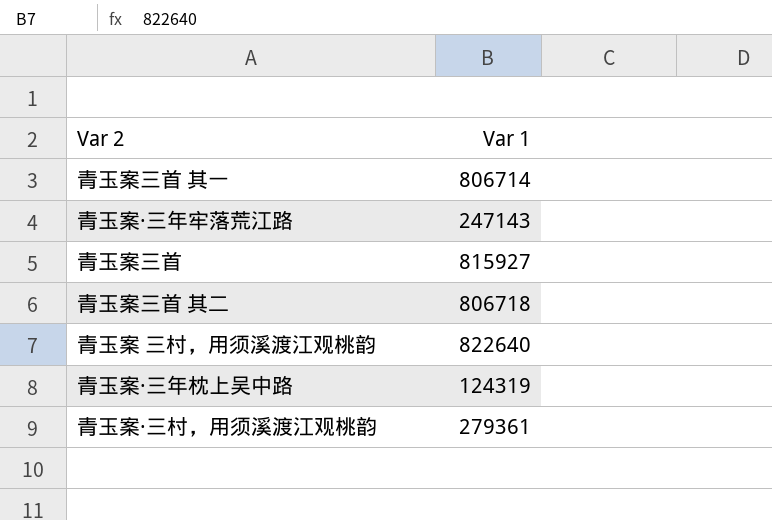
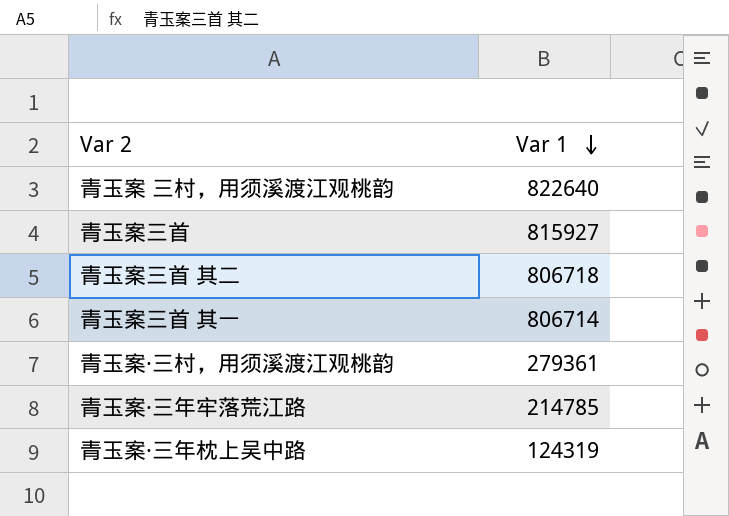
row order: none -> Var 1 descending
青玉案·三年牢落荒江路 | Var 1: 247143 -> 214785

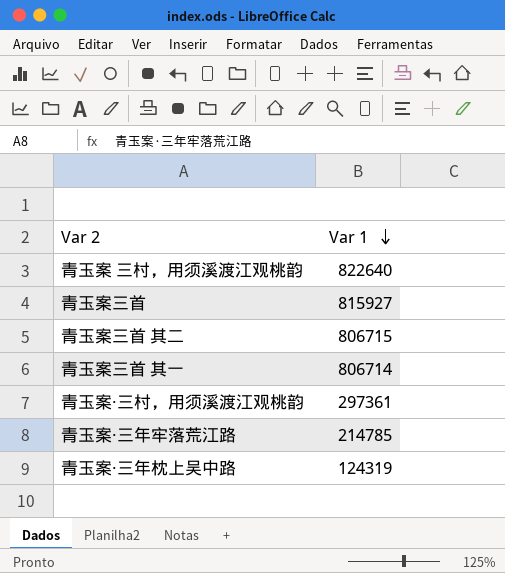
青玉案三首 其二 | Var 1: 806718 -> 806715
青玉案·三村，用须溪渡江观桃韵 | Var 1: 279361 -> 297361

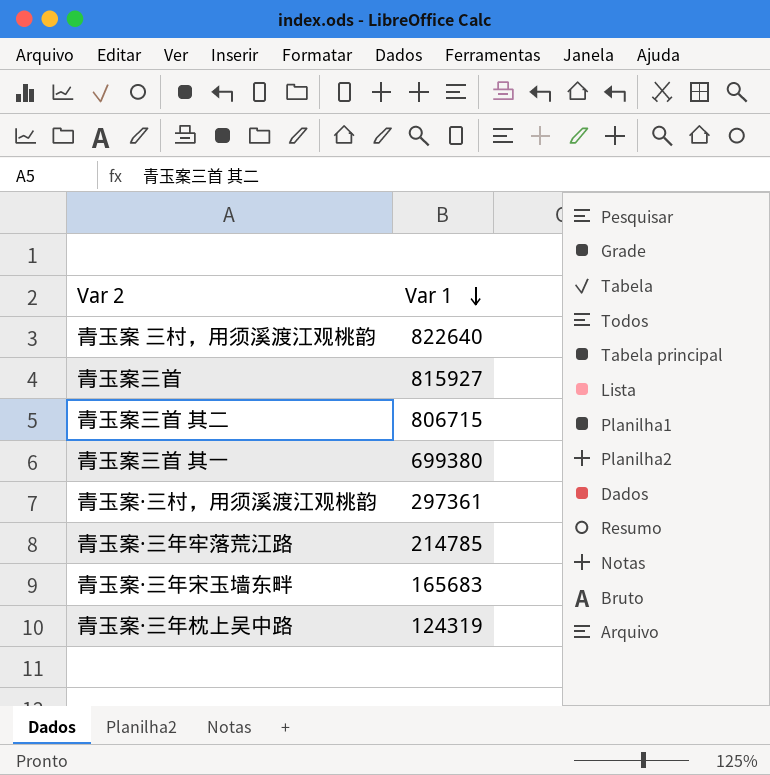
青玉案三首 其一 | Var 1: 806714 -> 699380
row 青玉案·三年宋玉墙东畔: none -> 165683

